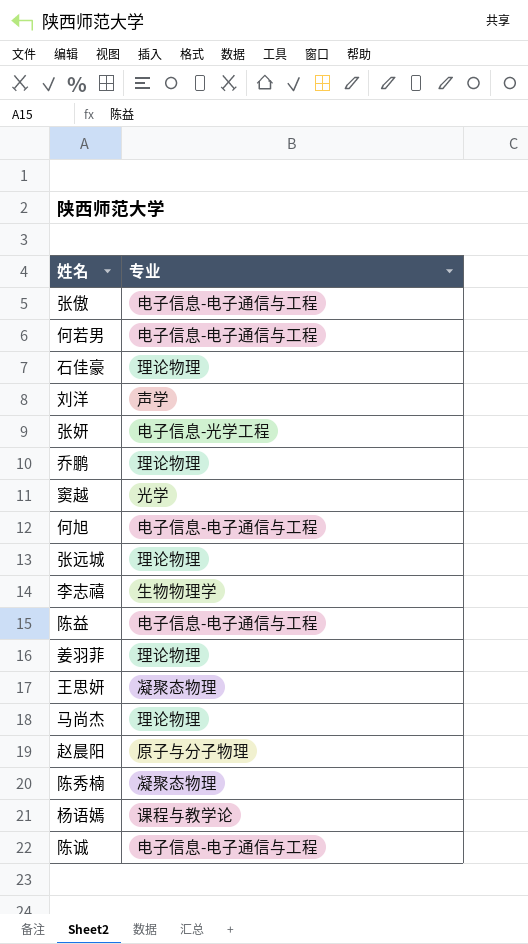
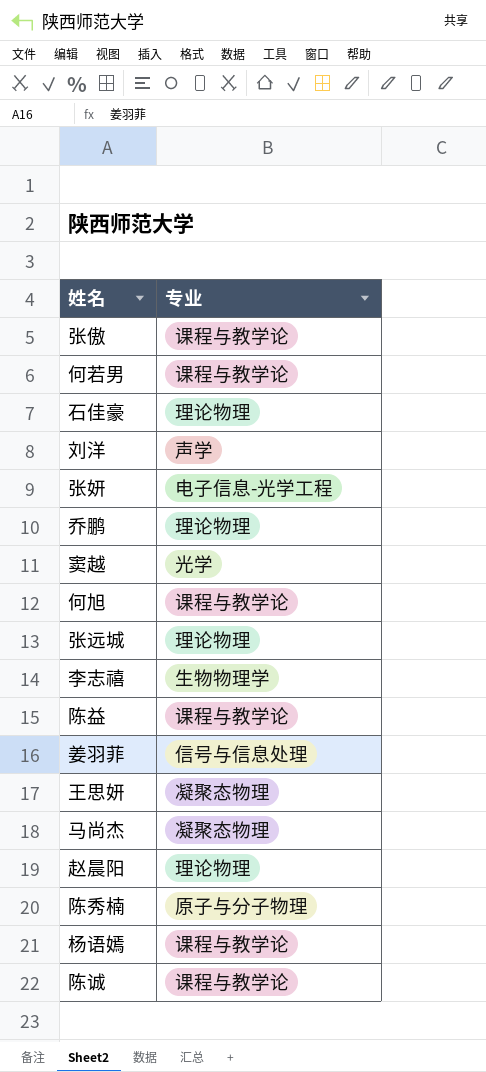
张傲 | 专业: 电子信息-电子通信与工程 -> 课程与教学论
何若男 | 专业: 电子信息-电子通信与工程 -> 课程与教学论
何旭 | 专业: 电子信息-电子通信与工程 -> 课程与教学论
陈益 | 专业: 电子信息-电子通信与工程 -> 课程与教学论
姜羽菲 | 专业: 理论物理 -> 信号与信息处理
马尚杰 | 专业: 理论物理 -> 凝聚态物理
赵晨阳 | 专业: 原子与分子物理 -> 理论物理
陈秀楠 | 专业: 凝聚态物理 -> 原子与分子物理
陈诚 | 专业: 电子信息-电子通信与工程 -> 课程与教学论

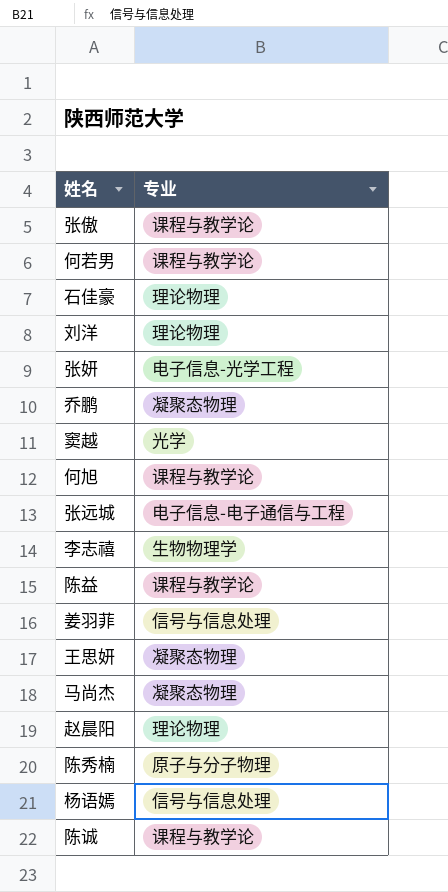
刘洋 | 专业: 声学 -> 理论物理
乔鹏 | 专业: 理论物理 -> 凝聚态物理
张远城 | 专业: 理论物理 -> 电子信息-电子通信与工程
杨语嫣 | 专业: 课程与教学论 -> 信号与信息处理

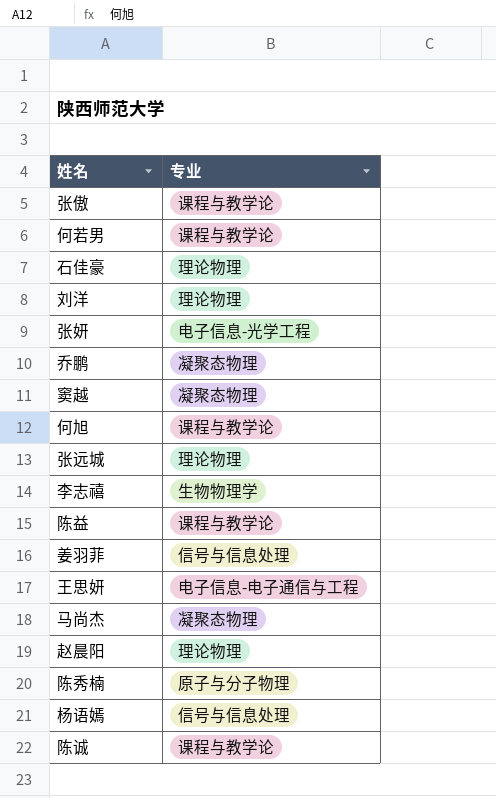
窦越 | 专业: 光学 -> 凝聚态物理
张远城 | 专业: 电子信息-电子通信与工程 -> 理论物理
王思妍 | 专业: 凝聚态物理 -> 电子信息-电子通信与工程

